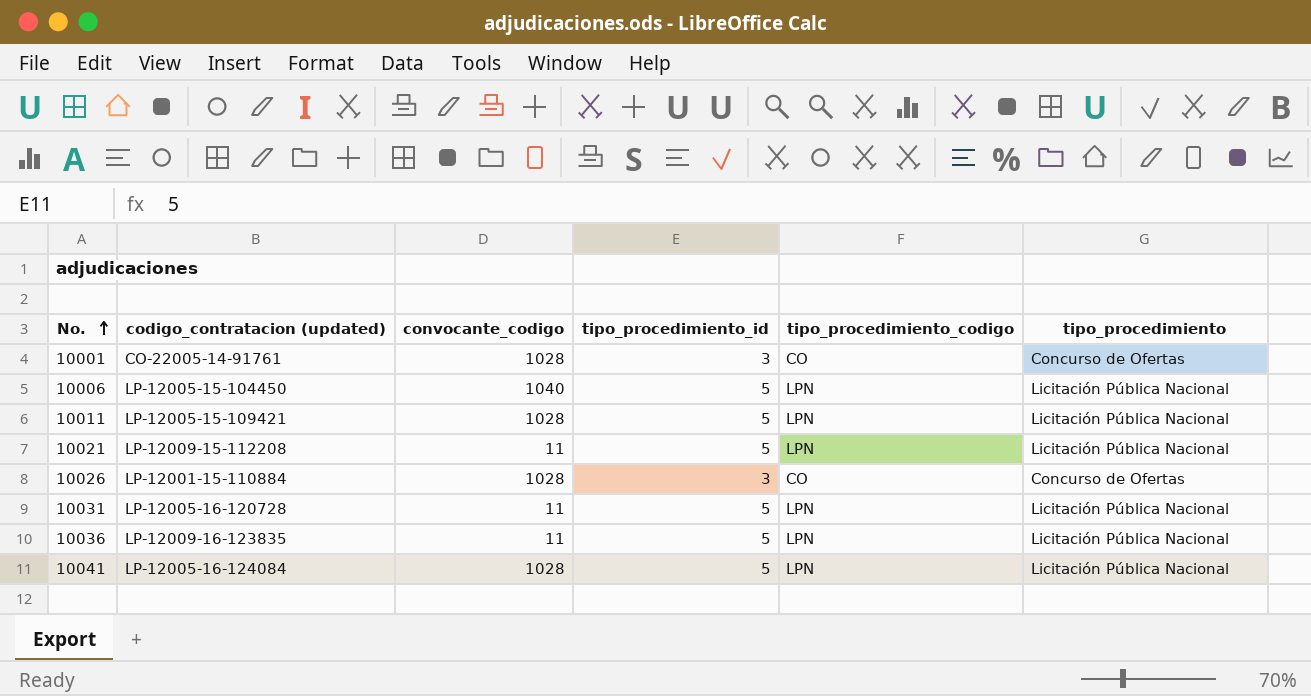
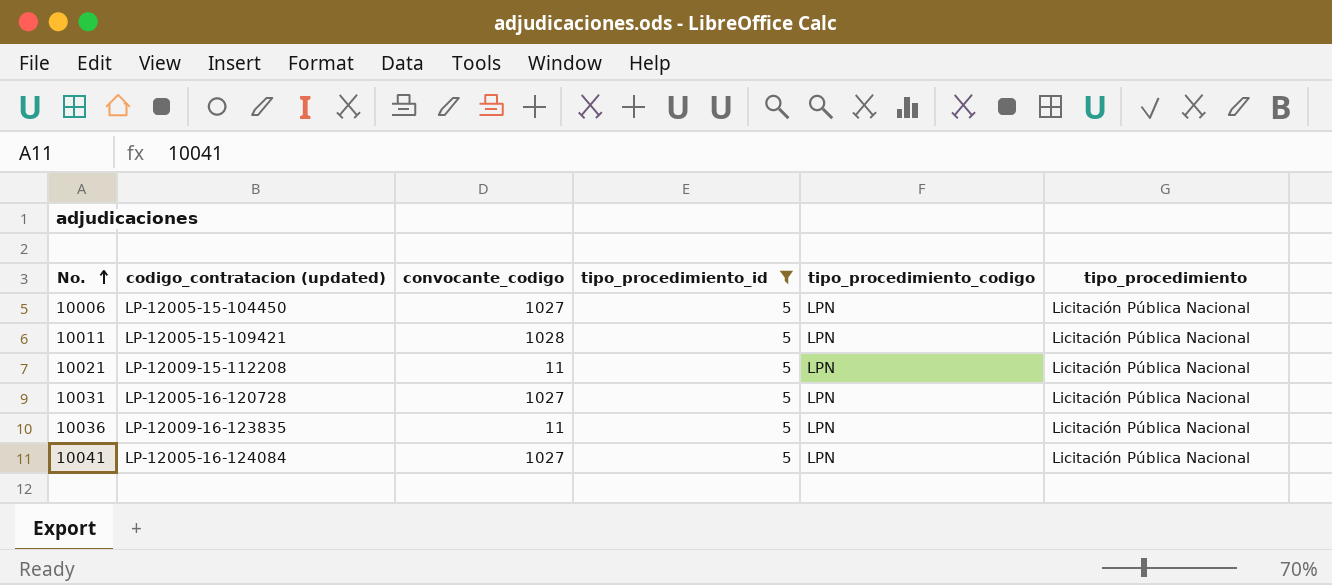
filter: none -> tipo_procedimiento_id = 5
10006 | convocante_codigo: 1040 -> 1027
10031 | convocante_codigo: 11 -> 1027
10041 | convocante_codigo: 1028 -> 1027

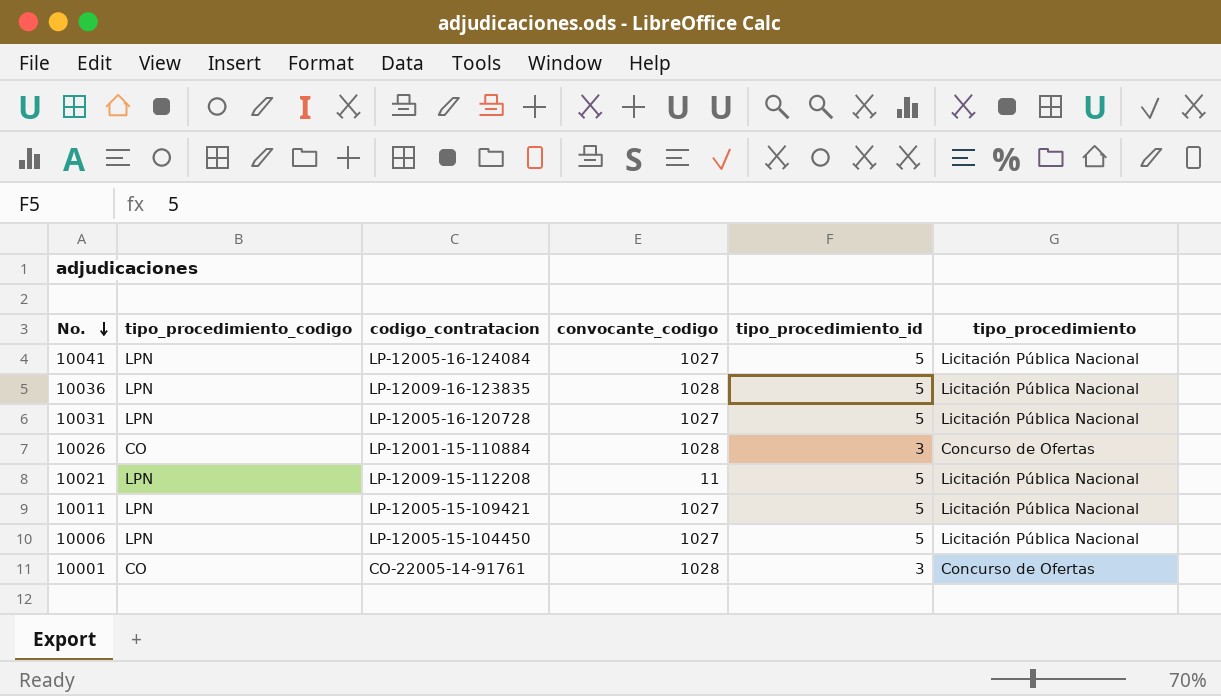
filter: tipo_procedimiento_id = 5 -> none
row order: No. ascending -> No. descending
column tipo_procedimiento_codigo | position: 5 -> 2
column name: codigo_contratacion (updated) -> codigo_contratacion
10036 | convocante_codigo: 11 -> 1028
10011 | convocante_codigo: 1028 -> 1027

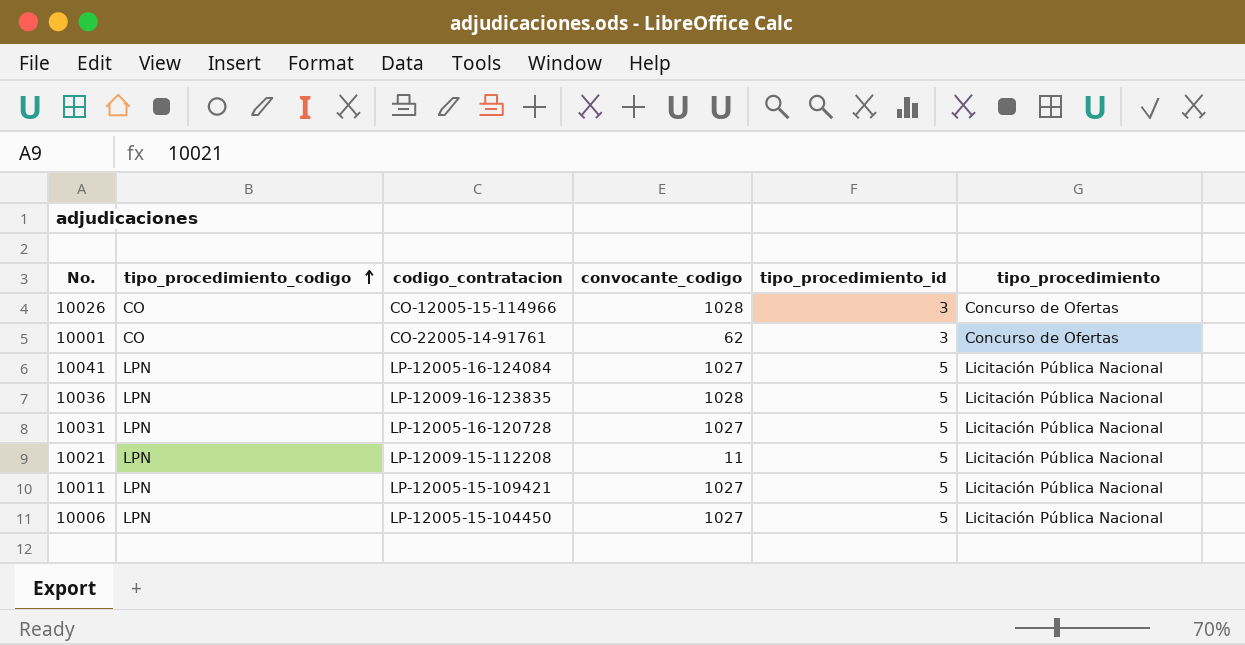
row order: No. descending -> tipo_procedimiento_codigo ascending
10026 | codigo_contratacion: LP-12001-15-110884 -> CO-12005-15-114966
10001 | convocante_codigo: 1028 -> 62

